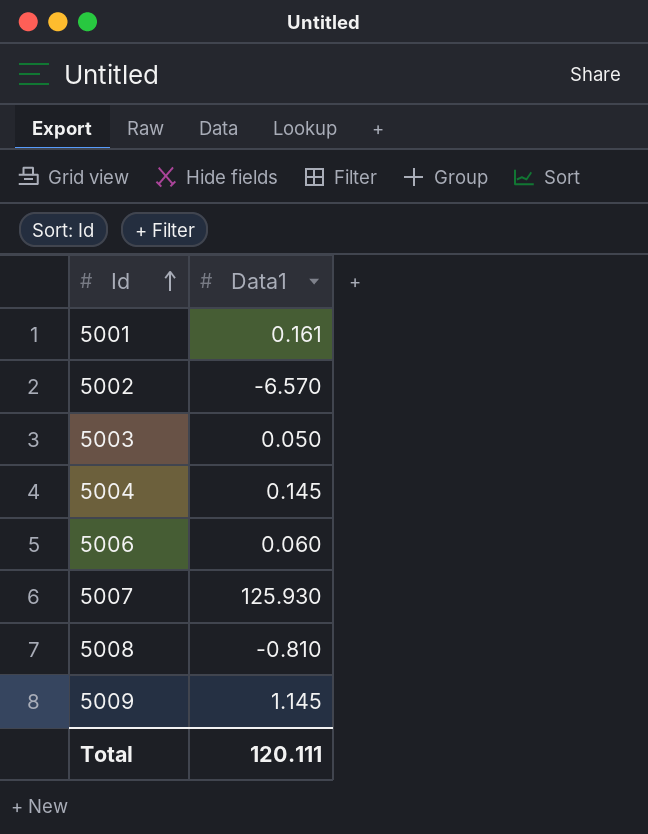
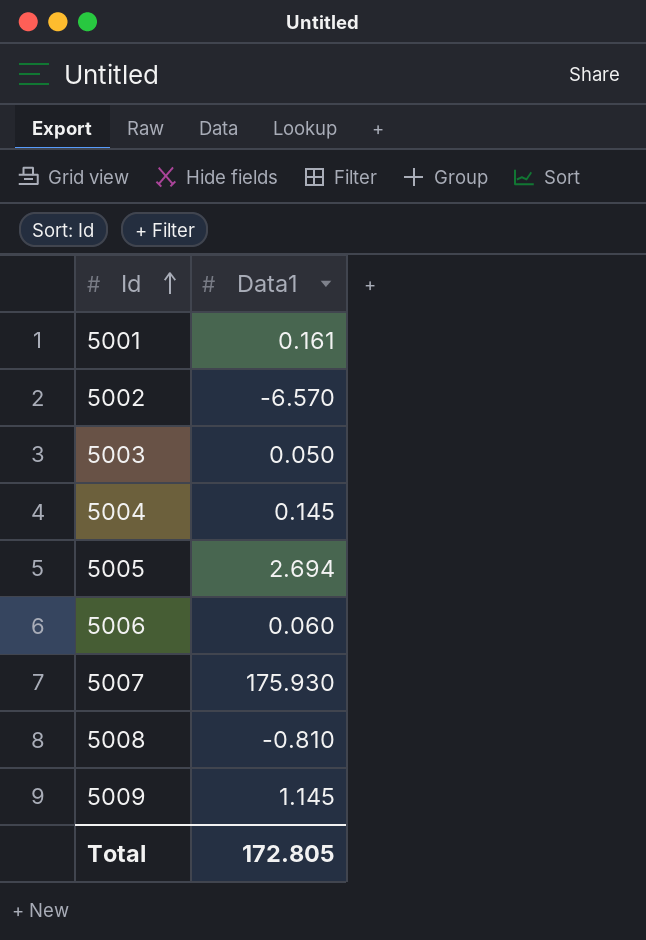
row 5005: none -> 2.694
5007 | Data1: 125.930 -> 175.930
Total | Data1: 120.111 -> 172.805

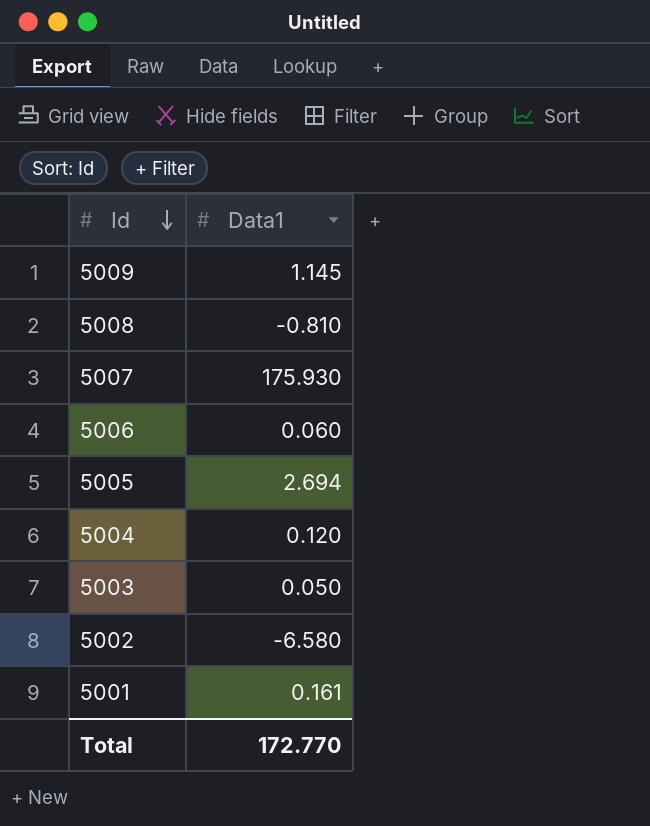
row order: Id ascending -> Id descending
5004 | Data1: 0.145 -> 0.120
5002 | Data1: -6.570 -> -6.580
Total | Data1: 172.805 -> 172.770

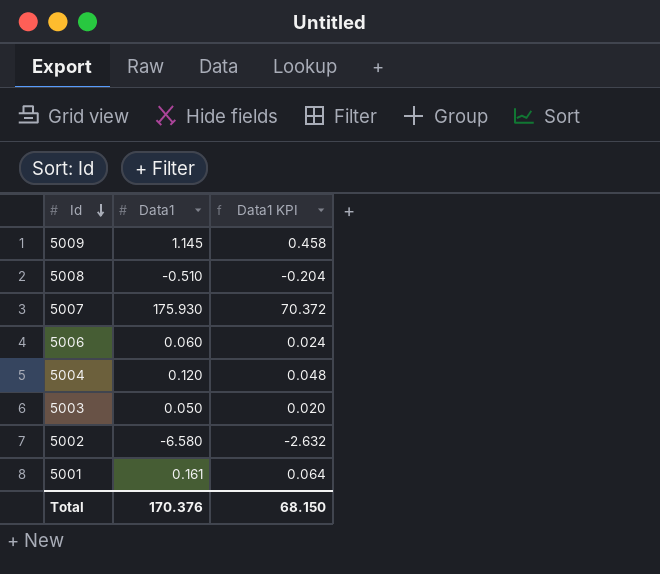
column Data1 KPI | formula: none -> [Data1] * 0.4
row 5005: 2.694 -> none
5008 | Data1: -0.810 -> -0.510
Total | Data1: 172.770 -> 170.376

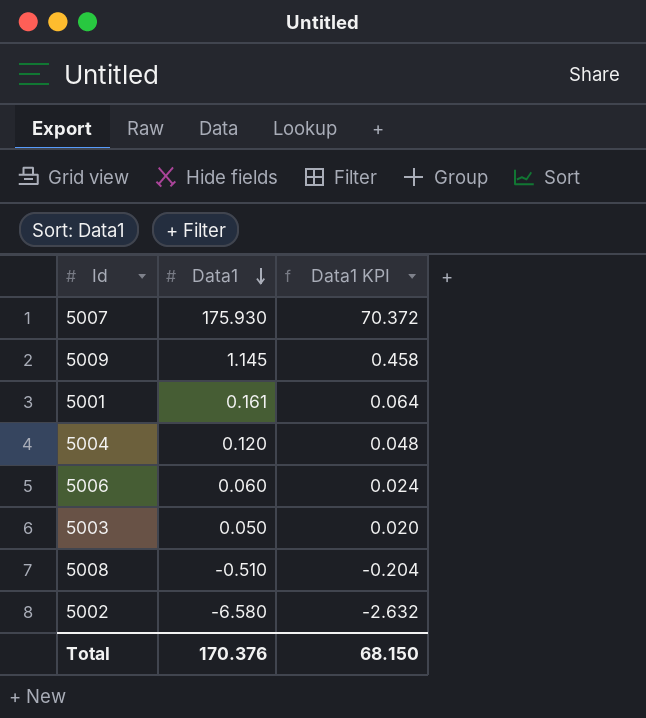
row order: Id descending -> Data1 descending

